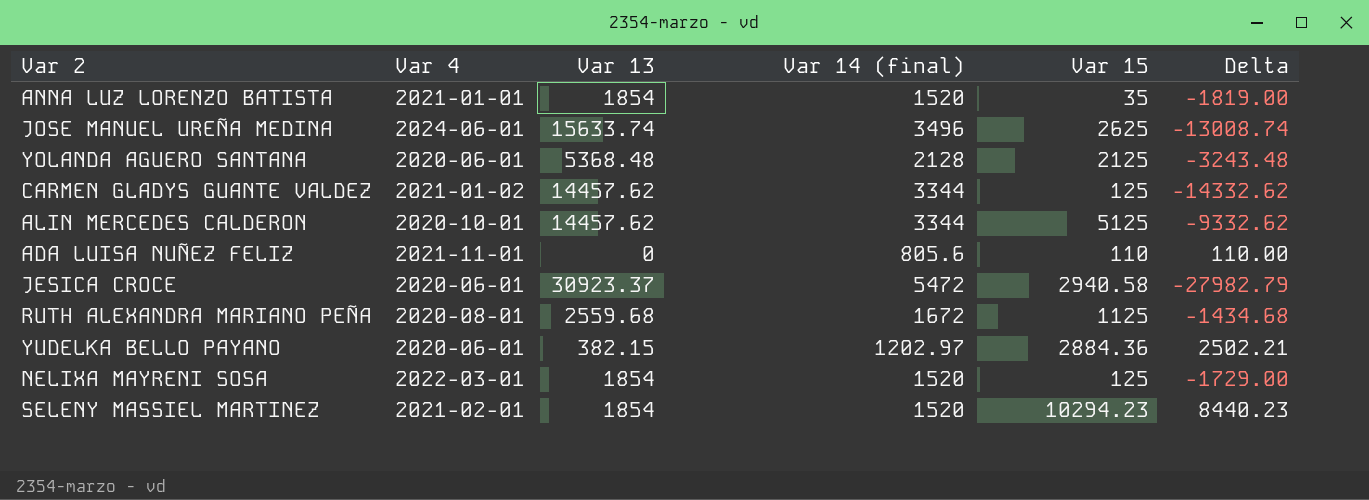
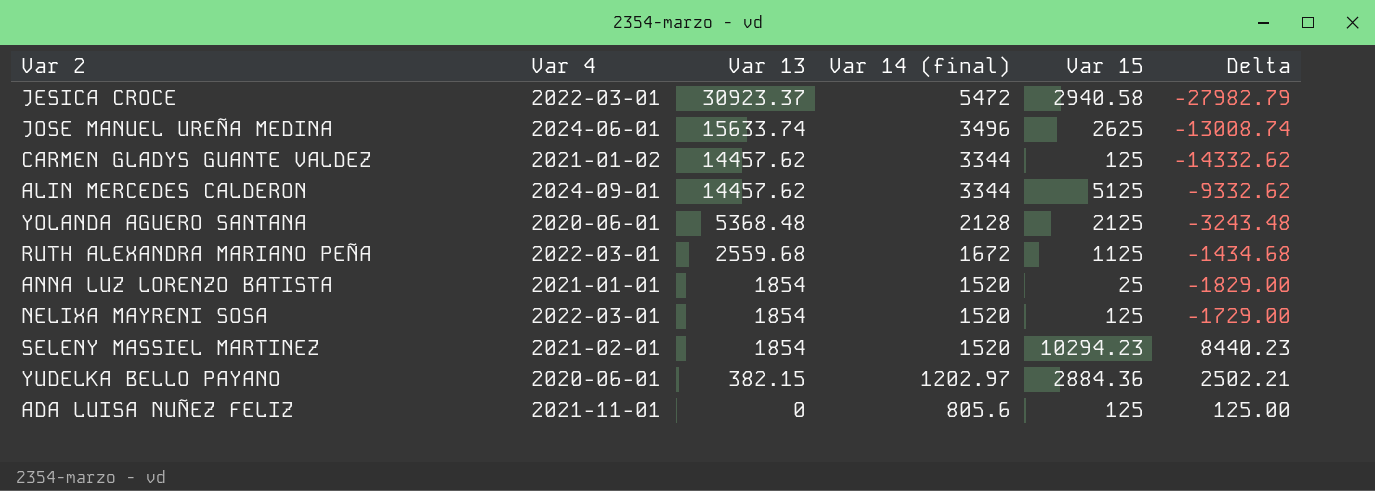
row order: none -> Var 13 descending
JESICA CROCE | Var 4: 2020-06-01 -> 2022-03-01
ALIN MERCEDES CALDERON | Var 4: 2020-10-01 -> 2024-09-01
RUTH ALEXANDRA MARIANO PEÑA | Var 4: 2020-08-01 -> 2022-03-01
ANNA LUZ LORENZO BATISTA | Var 15: 35 -> 25
ANNA LUZ LORENZO BATISTA | Delta: -1819.00 -> -1829.00
ADA LUISA NUÑEZ FELIZ | Var 15: 110 -> 125
ADA LUISA NUÑEZ FELIZ | Delta: 110.00 -> 125.00

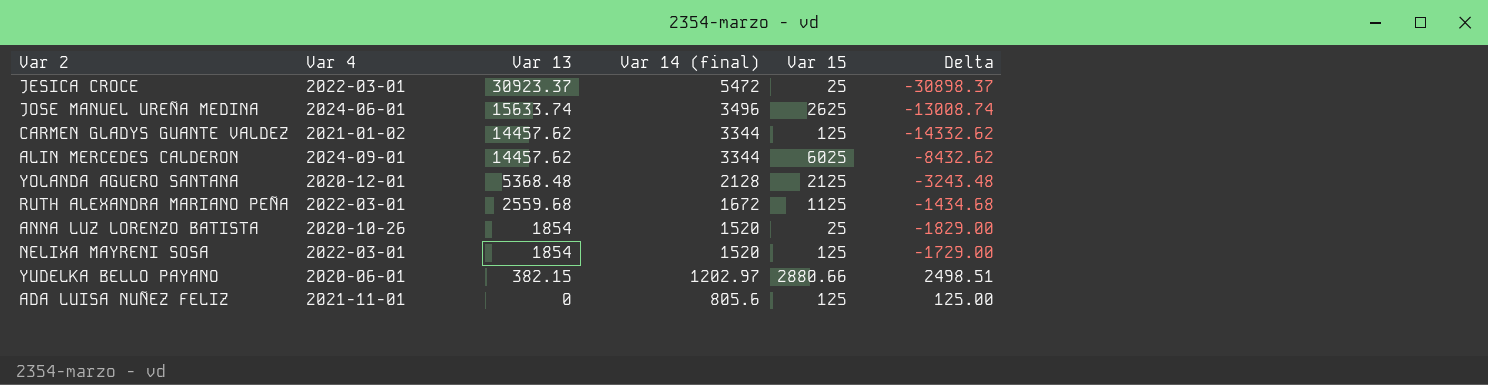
row SELENY MASSIEL MARTINEZ: 2021-02-01 | 1854 | 1520 | 10294.23 | 8440.23 -> none
JESICA CROCE | Var 15: 2940.58 -> 25
JESICA CROCE | Delta: -27982.79 -> -30898.37
ALIN MERCEDES CALDERON | Var 15: 5125 -> 6025
ALIN MERCEDES CALDERON | Delta: -9332.62 -> -8432.62
YOLANDA AGUERO SANTANA | Var 4: 2020-06-01 -> 2020-12-01
ANNA LUZ LORENZO BATISTA | Var 4: 2021-01-01 -> 2020-10-26
YUDELKA BELLO PAYANO | Var 15: 2884.36 -> 2880.66
YUDELKA BELLO PAYANO | Delta: 2502.21 -> 2498.51

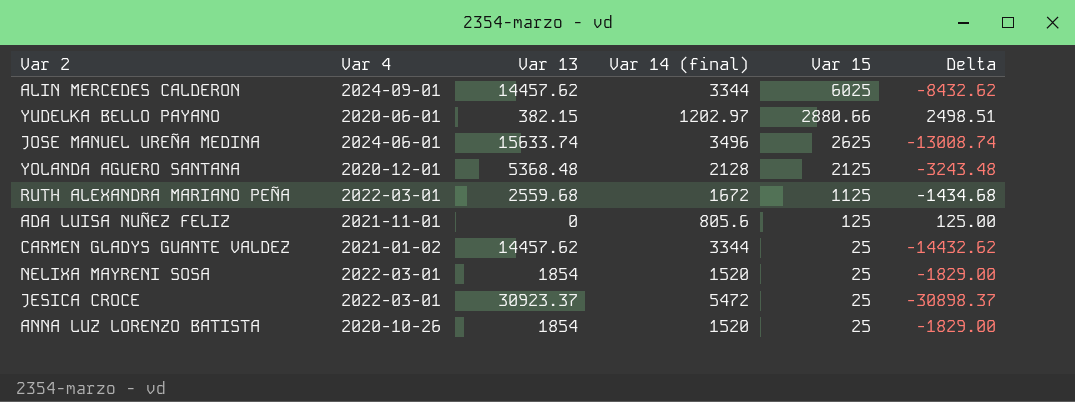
row order: Var 13 descending -> Var 15 descending
CARMEN GLADYS GUANTE VALDEZ | Var 15: 125 -> 25
CARMEN GLADYS GUANTE VALDEZ | Delta: -14332.62 -> -14432.62
NELIXA MAYRENI SOSA | Var 15: 125 -> 25
NELIXA MAYRENI SOSA | Delta: -1729.00 -> -1829.00

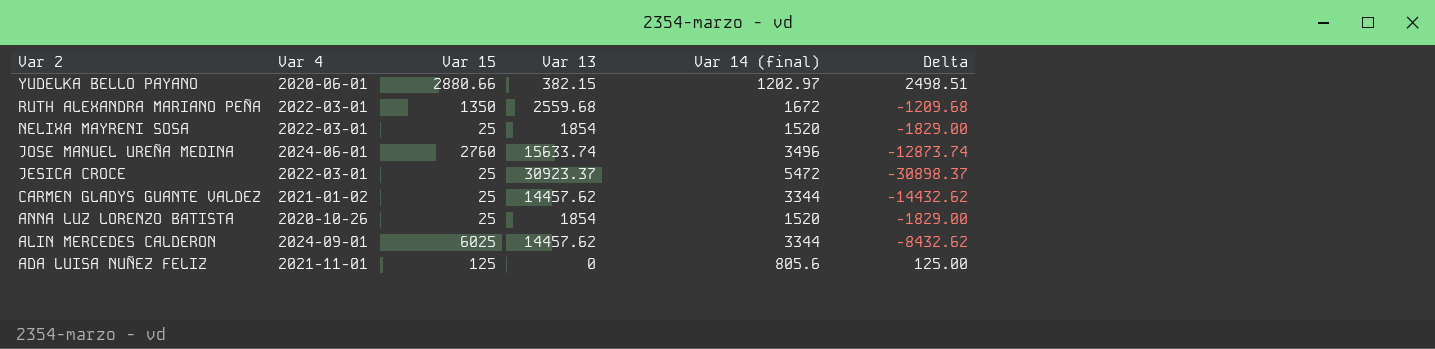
row order: Var 15 descending -> Var 2 descending
column Var 15 | position: 5 -> 3
row YOLANDA AGUERO SANTANA: 2020-12-01 | 5368.48 | 2128 | 2125 | -3243.48 -> none
RUTH ALEXANDRA MARIANO PEÑA | Var 15: 1125 -> 1350
RUTH ALEXANDRA MARIANO PEÑA | Delta: -1434.68 -> -1209.68
JOSE MANUEL UREÑA MEDINA | Var 15: 2625 -> 2760
JOSE MANUEL UREÑA MEDINA | Delta: -13008.74 -> -12873.74

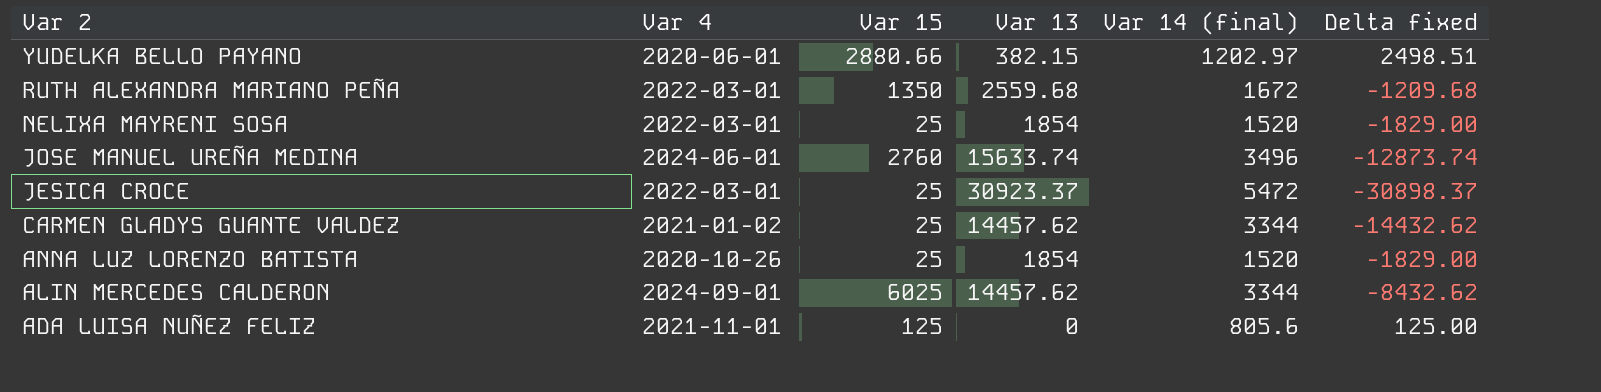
column name: Delta -> Delta fixed

